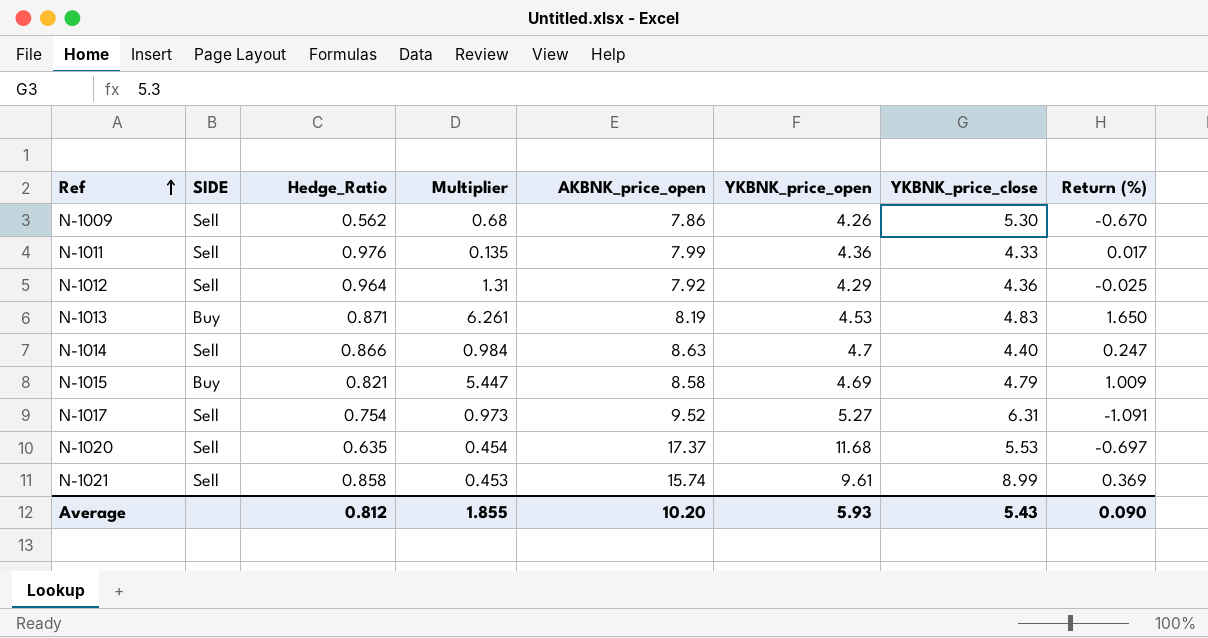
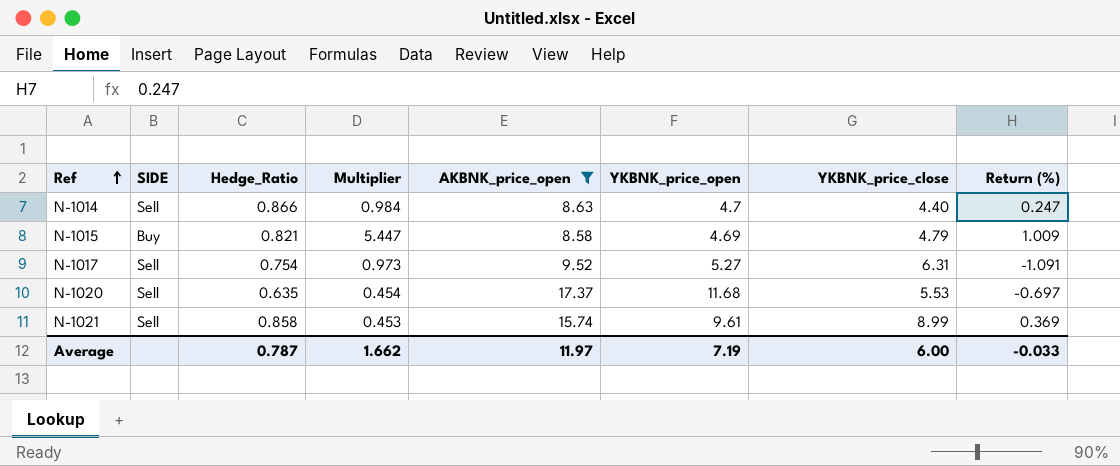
filter: none -> AKBNK_price_open >= 8.58
Average | Hedge_Ratio: 0.812 -> 0.787
Average | Multiplier: 1.855 -> 1.662
Average | AKBNK_price_open: 10.20 -> 11.97
Average | YKBNK_price_open: 5.93 -> 7.19
Average | YKBNK_price_close: 5.43 -> 6.00
Average | Return (%): 0.090 -> -0.033

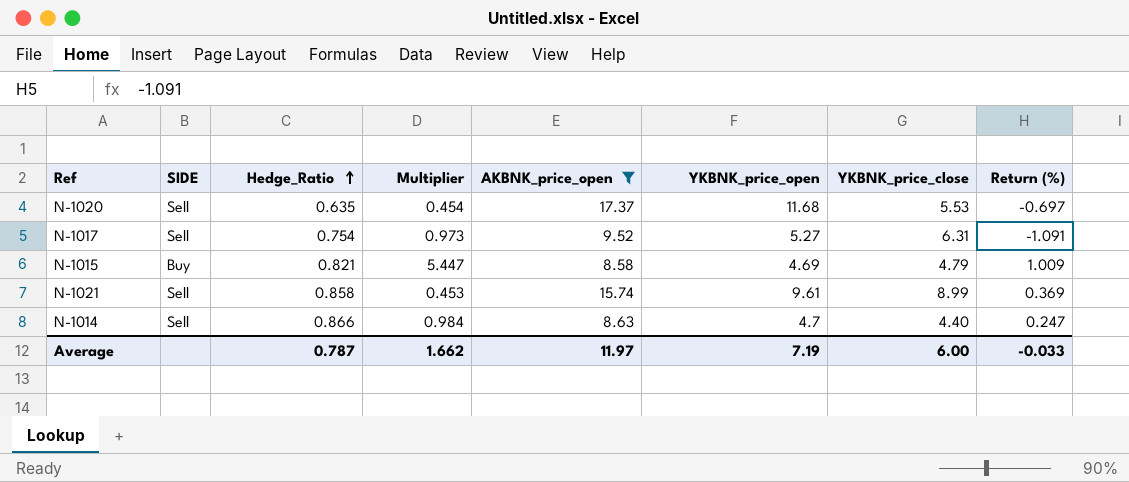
row order: Ref ascending -> Hedge_Ratio ascending

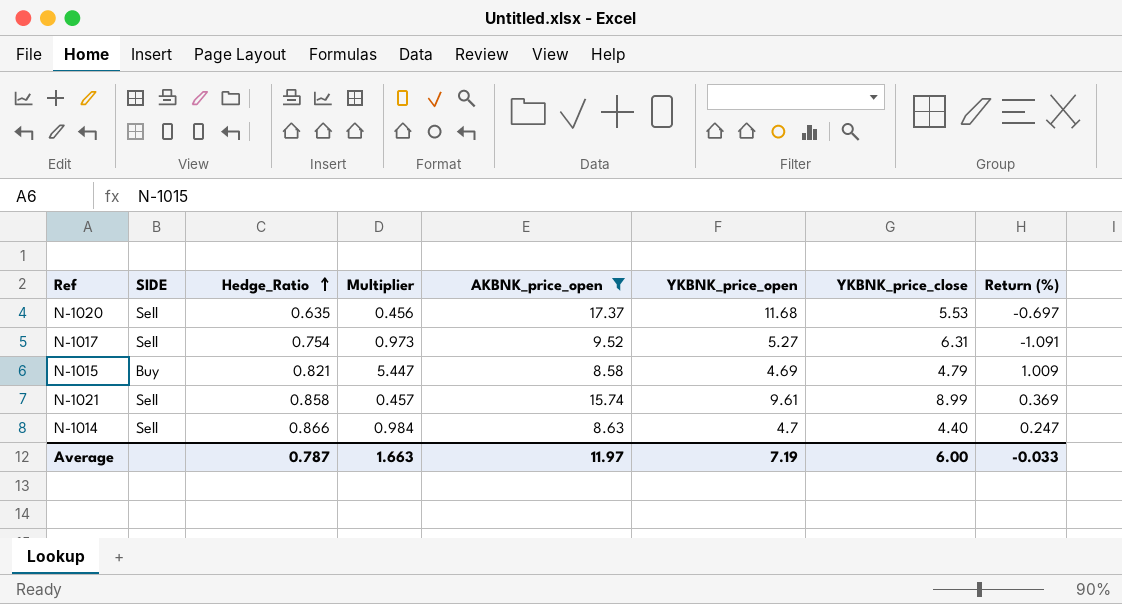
N-1020 | Multiplier: 0.454 -> 0.456
N-1021 | Multiplier: 0.453 -> 0.457
Average | Multiplier: 1.662 -> 1.663

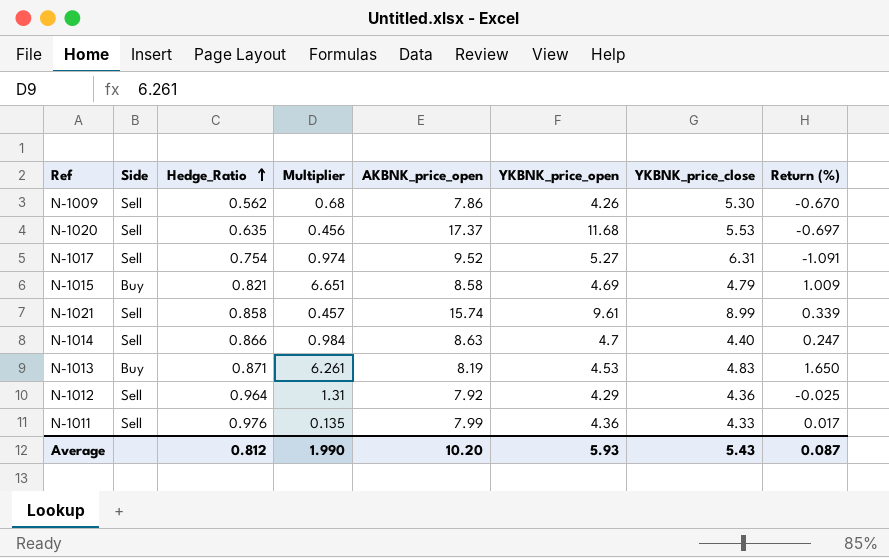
filter: AKBNK_price_open >= 8.58 -> none
column name: SIDE -> Side
N-1017 | Multiplier: 0.973 -> 0.974
N-1015 | Multiplier: 5.447 -> 6.651
N-1021 | Return (%): 0.369 -> 0.339
Average | Hedge_Ratio: 0.787 -> 0.812
Average | Multiplier: 1.663 -> 1.990
Average | AKBNK_price_open: 11.97 -> 10.20
Average | YKBNK_price_open: 7.19 -> 5.93
Average | YKBNK_price_close: 6.00 -> 5.43
Average | Return (%): -0.033 -> 0.087

